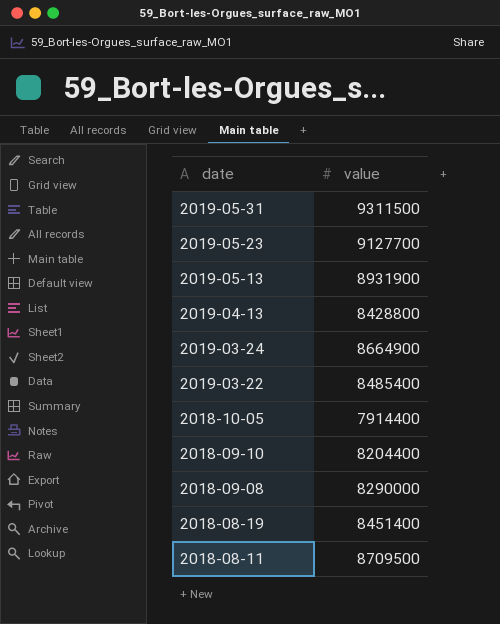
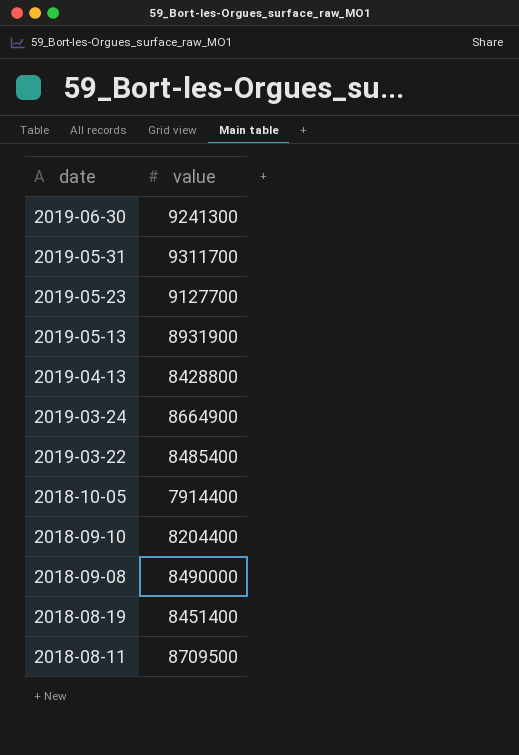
row 2019-06-30: none -> 9241300
2019-05-31 | value: 9311500 -> 9311700
2018-09-08 | value: 8290000 -> 8490000

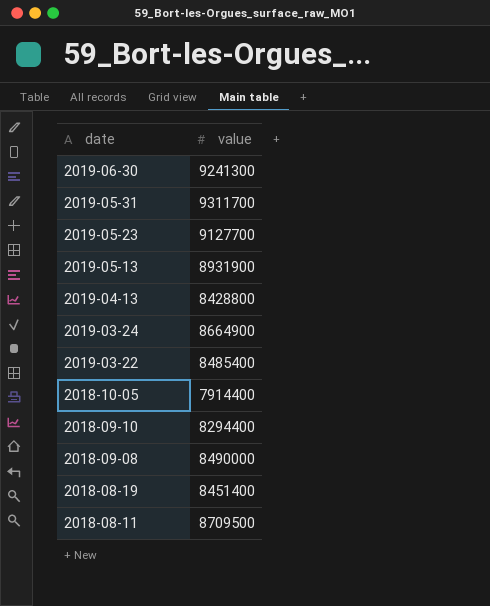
2018-09-10 | value: 8204400 -> 8294400

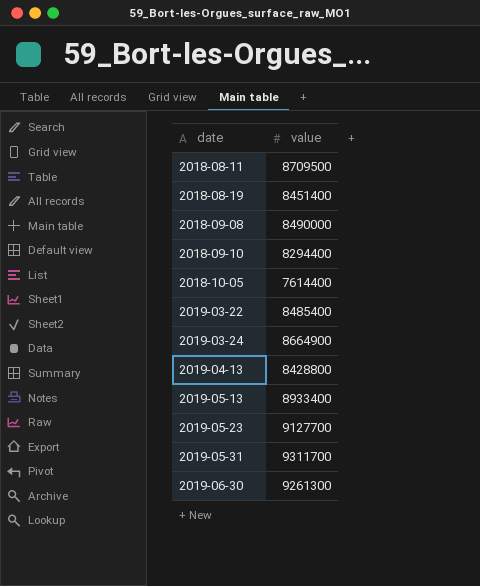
row order: date descending -> date ascending
2018-10-05 | value: 7914400 -> 7614400
2019-05-13 | value: 8931900 -> 8933400
2019-06-30 | value: 9241300 -> 9261300

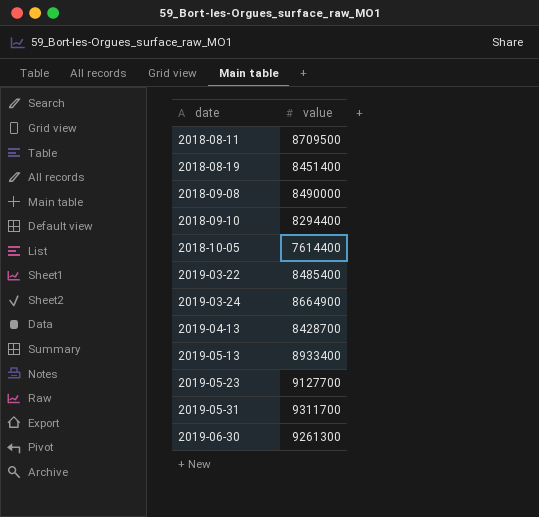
2019-04-13 | value: 8428800 -> 8428700

